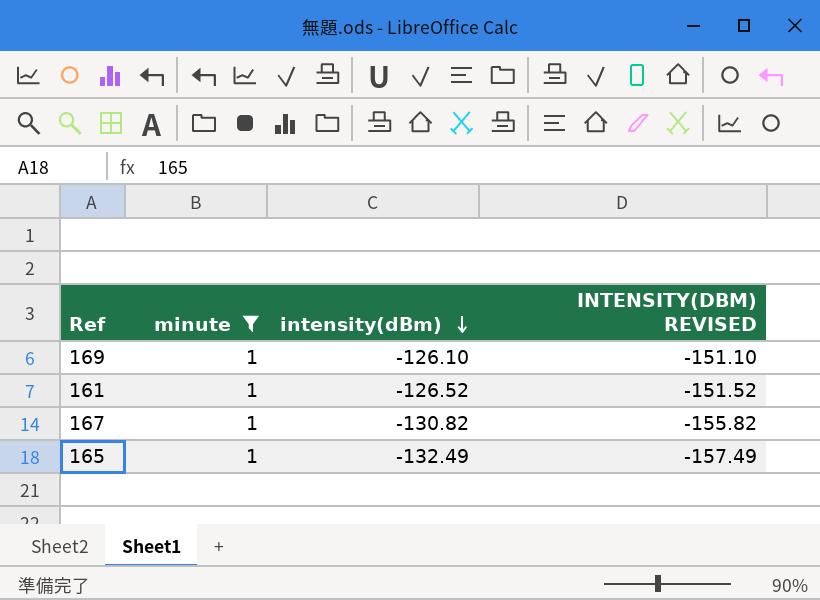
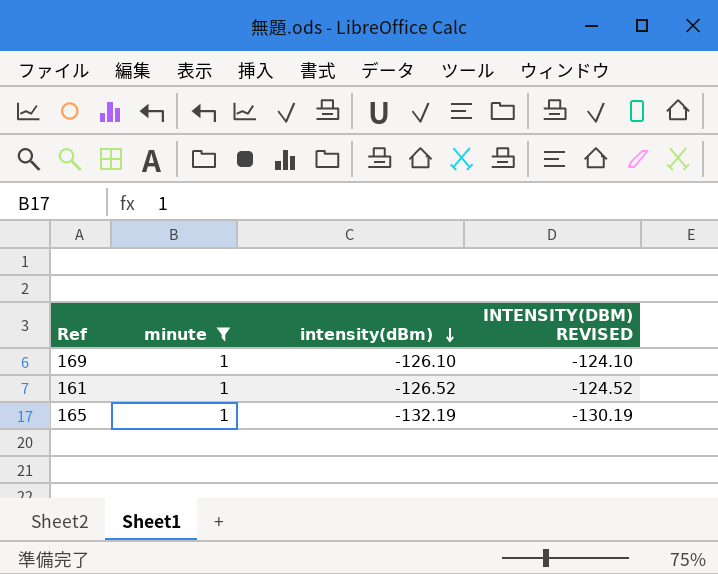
column INTENSITY(DBM) REVISED | formula: [intensity(dBm)] - 25 -> [intensity(dBm)] + 2
row 167: 1 | -130.82 | -155.82 -> none
165 | intensity(dBm): -132.49 -> -132.19

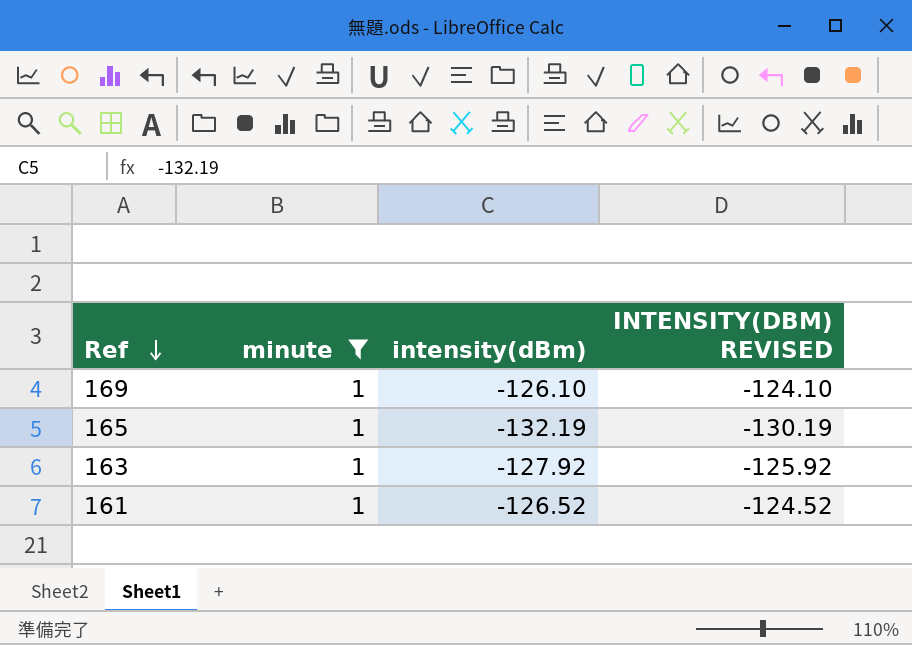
row order: intensity(dBm) descending -> Ref descending
row 163: none -> 1 | -127.92 | -125.92

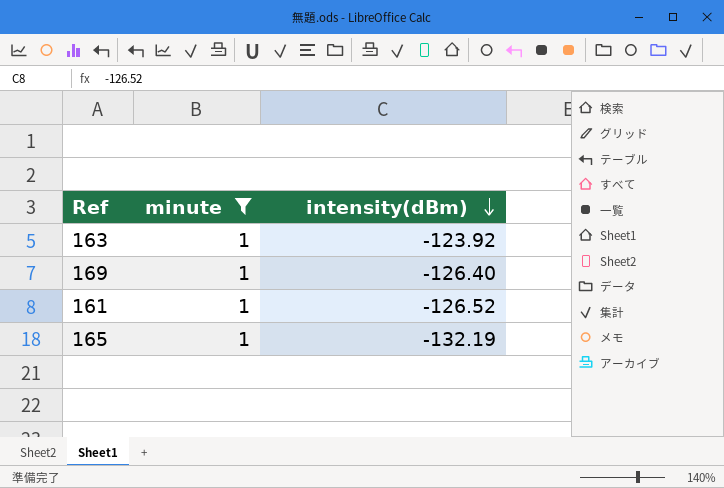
row order: Ref descending -> intensity(dBm) descending
column INTENSITY(DBM) REVISED | formula: [intensity(dBm)] + 2 -> none
163 | intensity(dBm): -127.92 -> -123.92
169 | intensity(dBm): -126.10 -> -126.40

